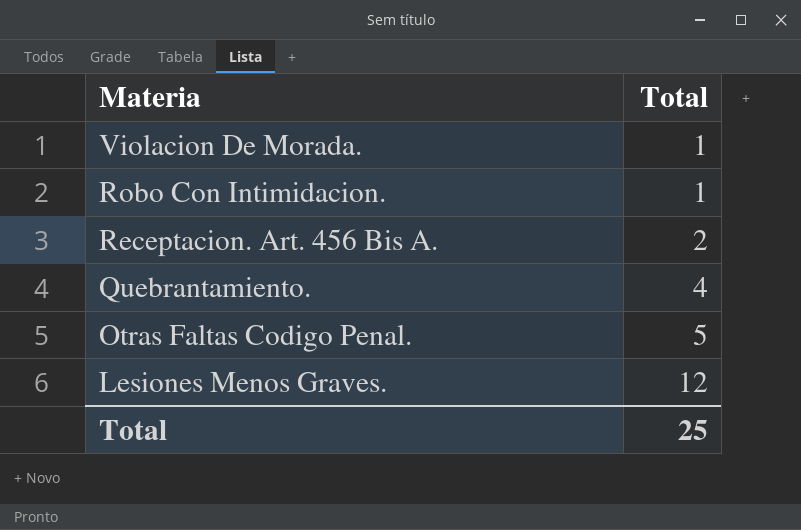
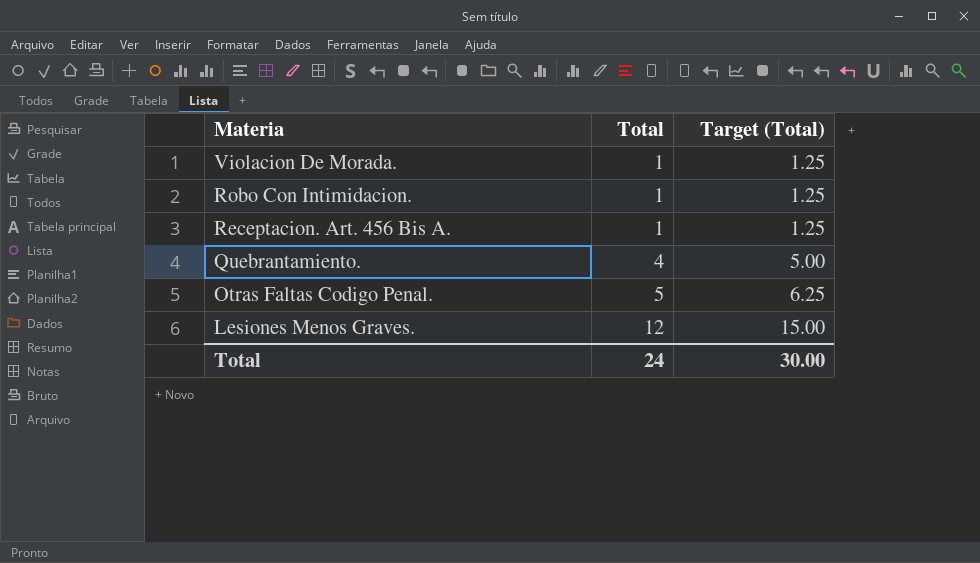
column Target (Total) | formula: none -> [Total] * 1.25
Receptacion. Art. 456 Bis A. | Total: 2 -> 1
Total | Total: 25 -> 24

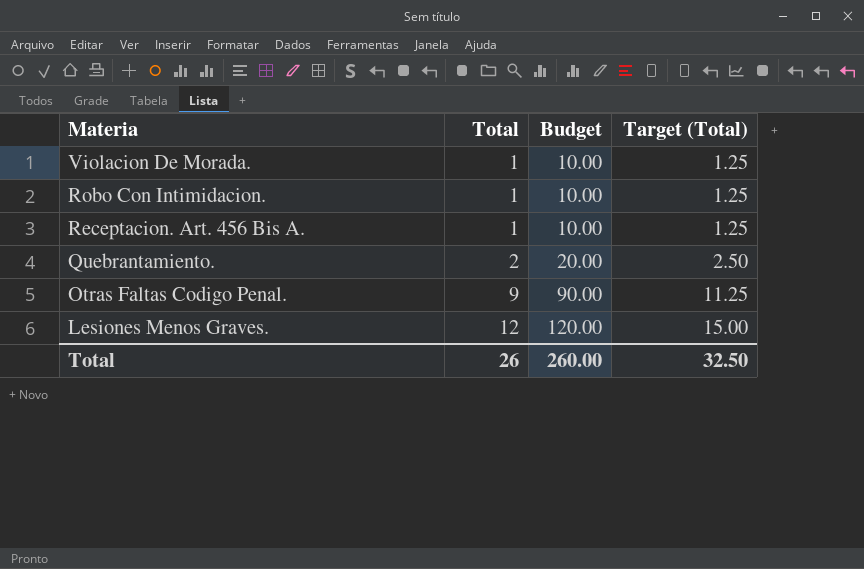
column Budget | formula: none -> [Total] * 10
Quebrantamiento. | Total: 4 -> 2
Quebrantamiento. | Target (Total): 5.00 -> 2.50
Otras Faltas Codigo Penal. | Total: 5 -> 9
Otras Faltas Codigo Penal. | Target (Total): 6.25 -> 11.25
Total | Total: 24 -> 26
Total | Target (Total): 30.00 -> 32.50

